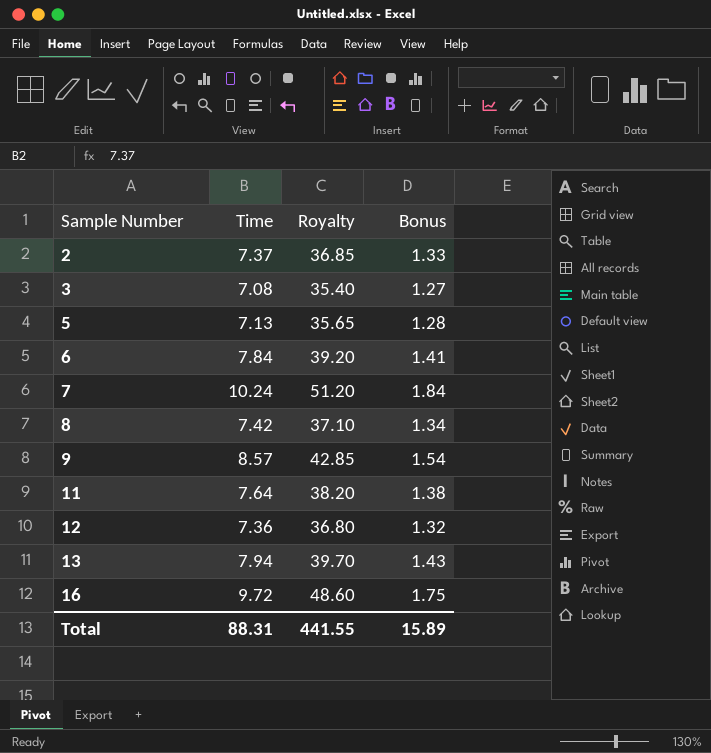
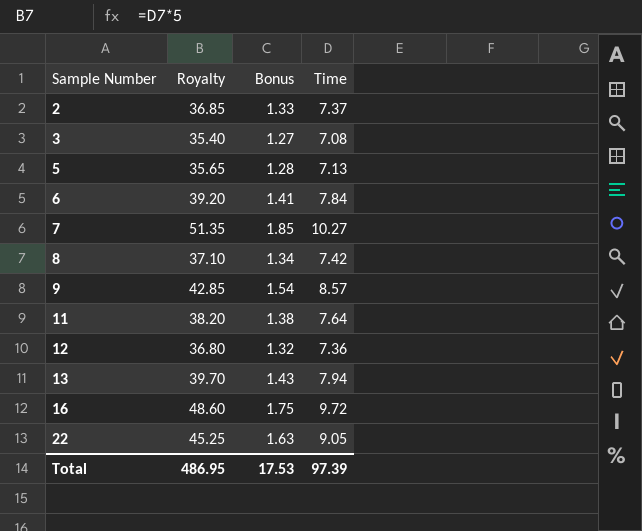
column Time | position: 2 -> 4
7 | Royalty: 51.20 -> 51.35
7 | Bonus: 1.84 -> 1.85
7 | Time: 10.24 -> 10.27
row 22: none -> 45.25 | 1.63 | 9.05
Total | Royalty: 441.55 -> 486.95
Total | Bonus: 15.89 -> 17.53
Total | Time: 88.31 -> 97.39

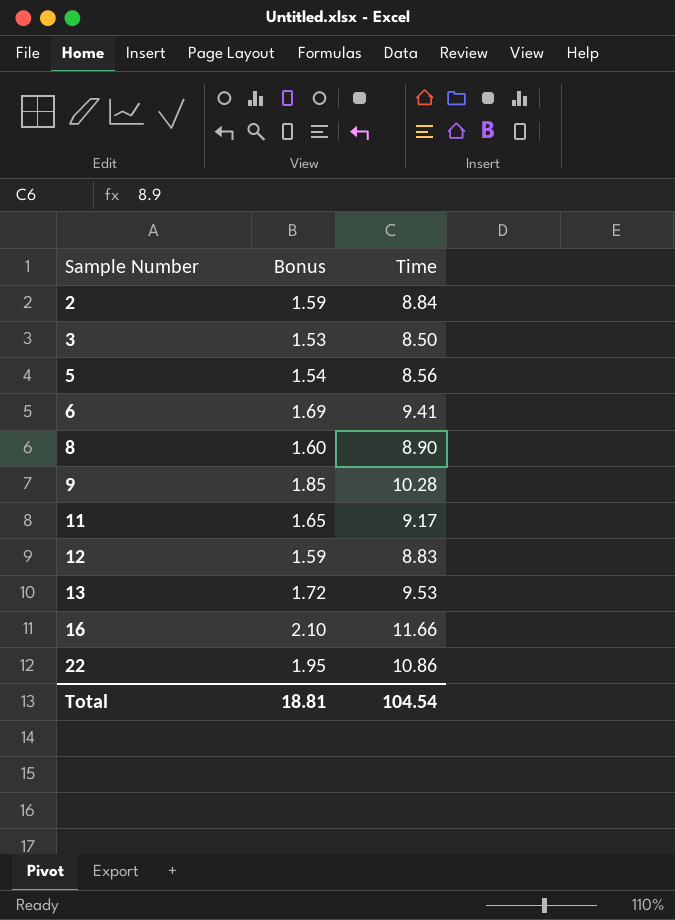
column Royalty | formula: [Time] * 5 -> none
row 7: 51.35 | 1.85 | 10.27 -> none
2 | Bonus: 1.33 -> 1.59
2 | Time: 7.37 -> 8.84
3 | Bonus: 1.27 -> 1.53
3 | Time: 7.08 -> 8.50
5 | Bonus: 1.28 -> 1.54
5 | Time: 7.13 -> 8.56
6 | Bonus: 1.41 -> 1.69
6 | Time: 7.84 -> 9.41
8 | Bonus: 1.34 -> 1.60
8 | Time: 7.42 -> 8.90
9 | Bonus: 1.54 -> 1.85
9 | Time: 8.57 -> 10.28
11 | Bonus: 1.38 -> 1.65
11 | Time: 7.64 -> 9.17
12 | Bonus: 1.32 -> 1.59
12 | Time: 7.36 -> 8.83
13 | Bonus: 1.43 -> 1.72
13 | Time: 7.94 -> 9.53
16 | Bonus: 1.75 -> 2.10
16 | Time: 9.72 -> 11.66
22 | Bonus: 1.63 -> 1.95
22 | Time: 9.05 -> 10.86
Total | Bonus: 17.53 -> 18.81
Total | Time: 97.39 -> 104.54

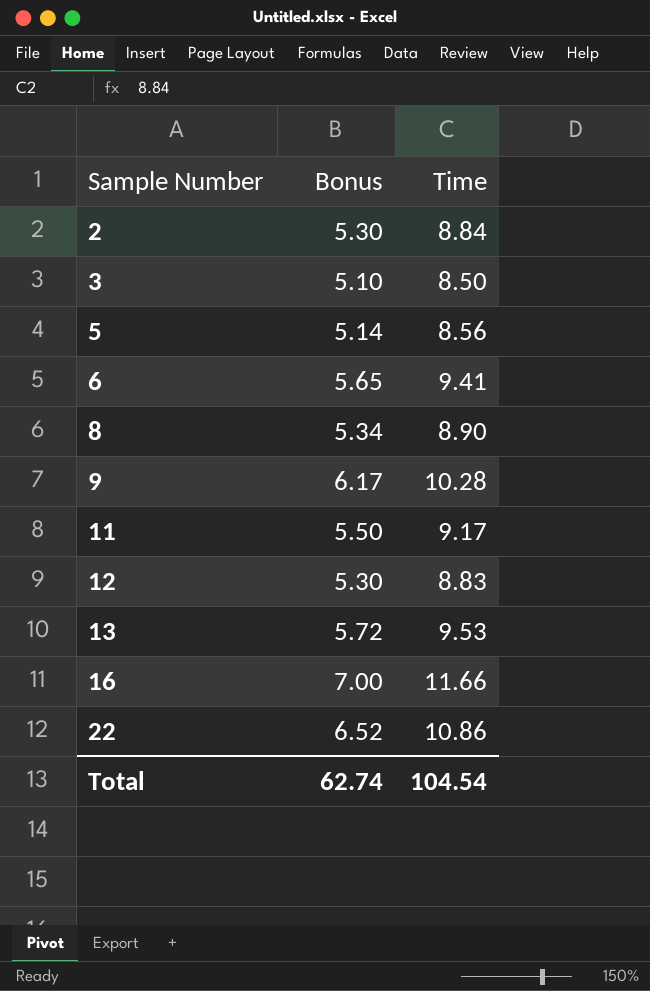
column Bonus | formula: [Time] * 0.18 -> [Time] * 0.6
Total | Bonus: 18.81 -> 62.74

